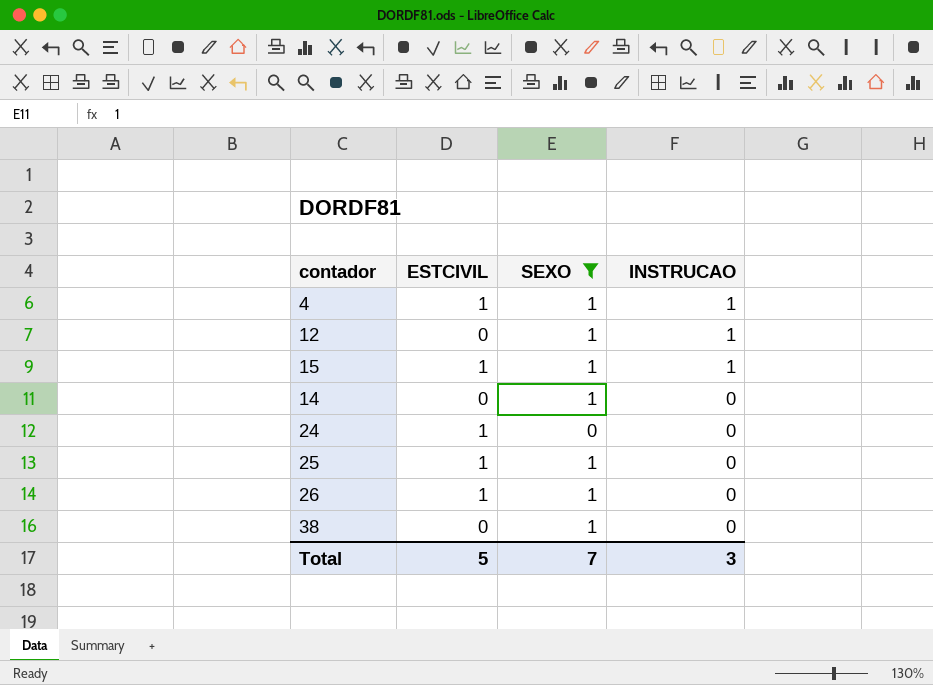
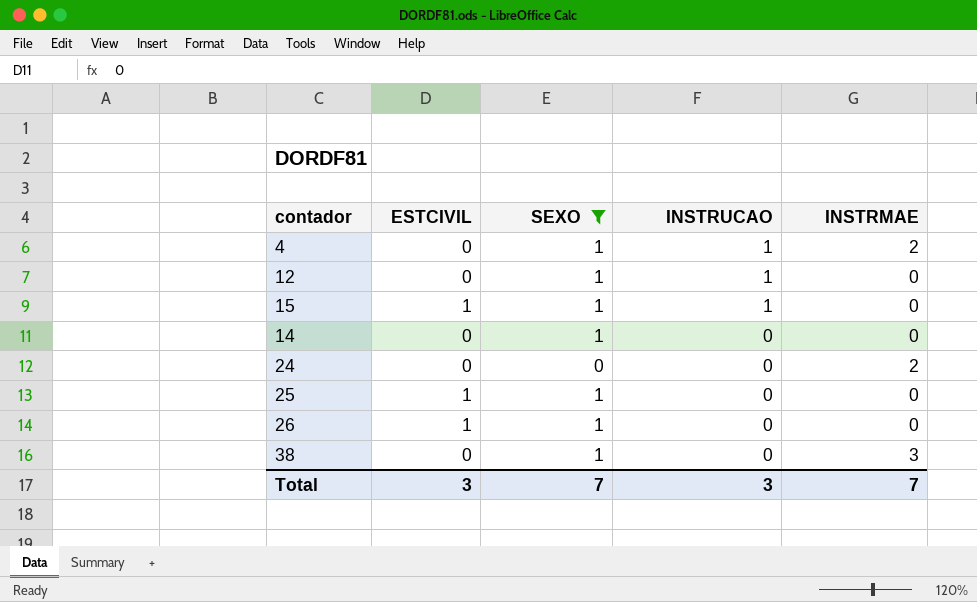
column INSTRMAE | position: none -> 5
4 | ESTCIVIL: 1 -> 0
24 | ESTCIVIL: 1 -> 0
Total | ESTCIVIL: 5 -> 3

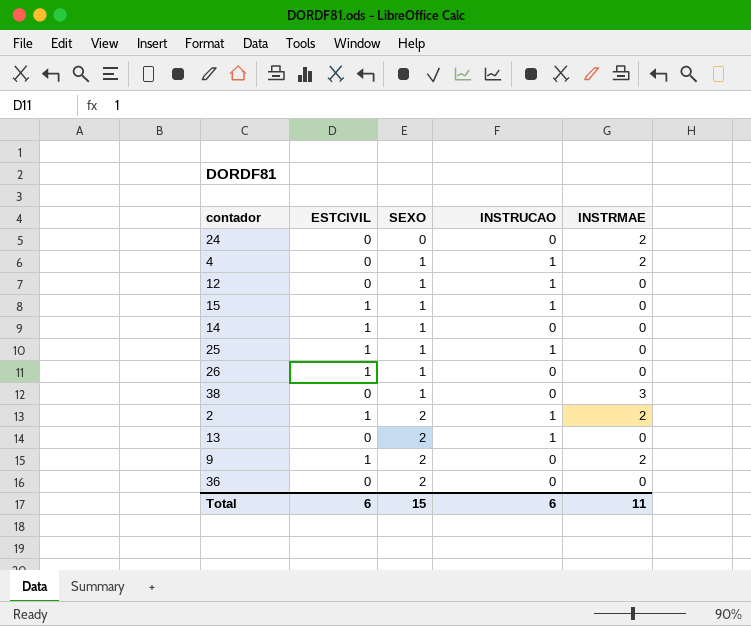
filter: SEXO != 2 -> none
row order: INSTRUCAO descending -> SEXO ascending
14 | ESTCIVIL: 0 -> 1
25 | INSTRUCAO: 0 -> 1
Total | ESTCIVIL: 3 -> 6
Total | SEXO: 7 -> 15
Total | INSTRUCAO: 3 -> 6
Total | INSTRMAE: 7 -> 11

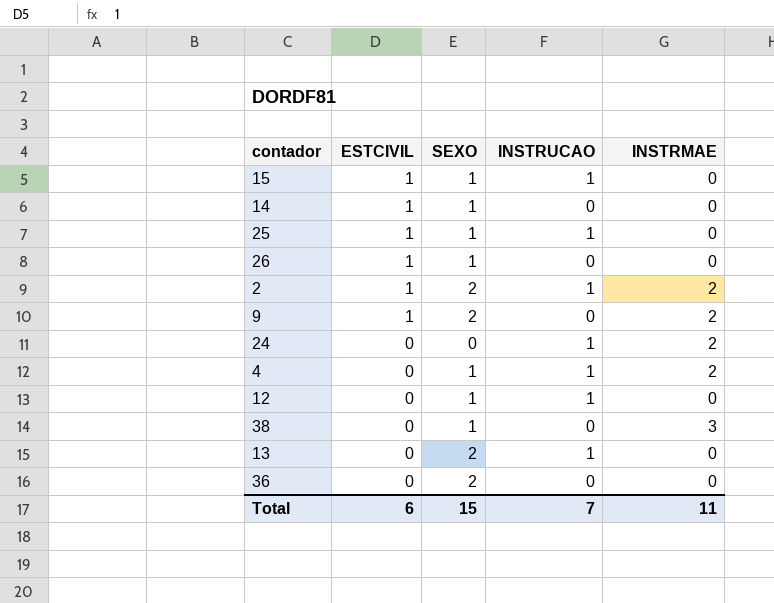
row order: SEXO ascending -> ESTCIVIL descending
24 | INSTRUCAO: 0 -> 1
Total | INSTRUCAO: 6 -> 7

